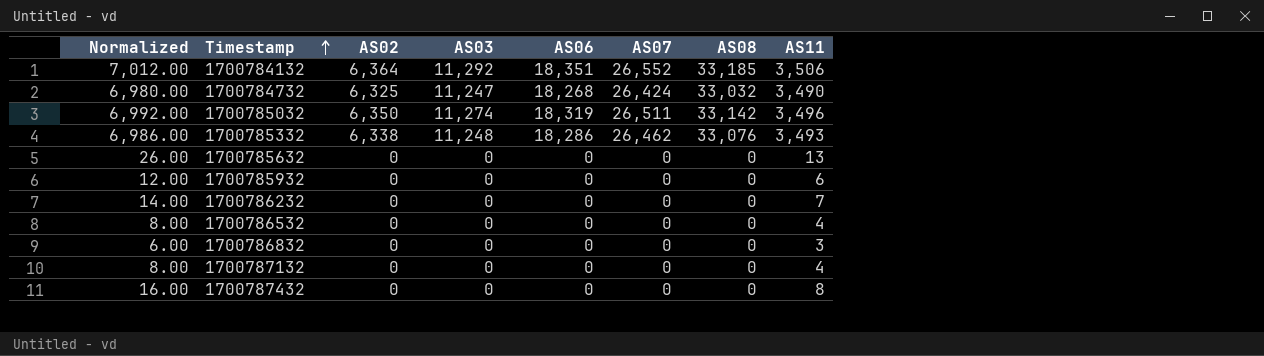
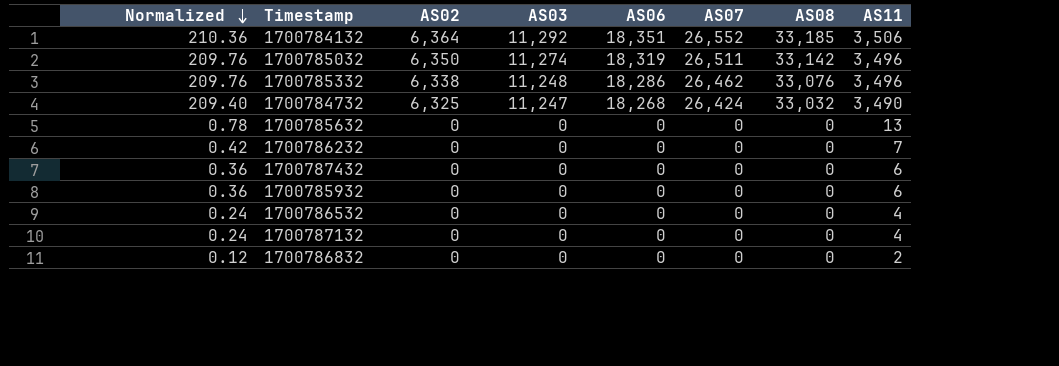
row order: Timestamp ascending -> Normalized descending
column Normalized | formula: [AS11] * 2 -> [AS11] * 0.06
1700785332 | AS11: 3,493 -> 3,496
1700787432 | AS11: 8 -> 6
1700786832 | AS11: 3 -> 2

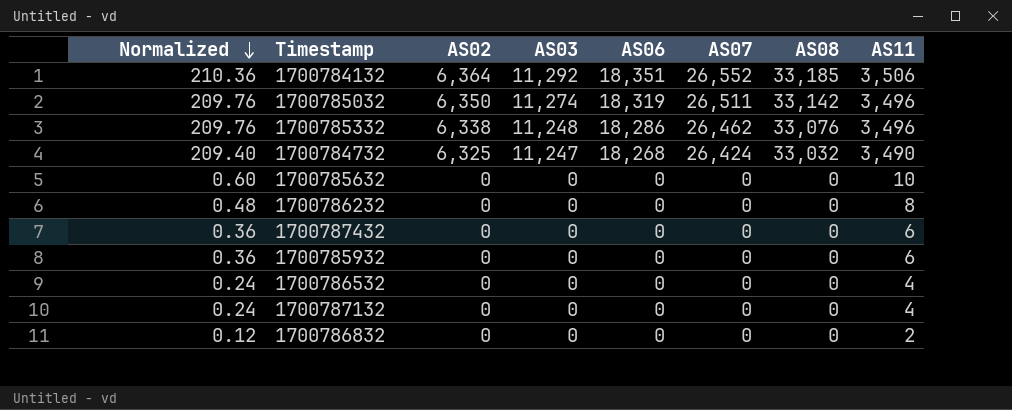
1700785632 | Normalized: 0.78 -> 0.60
1700785632 | AS11: 13 -> 10
1700786232 | Normalized: 0.42 -> 0.48
1700786232 | AS11: 7 -> 8

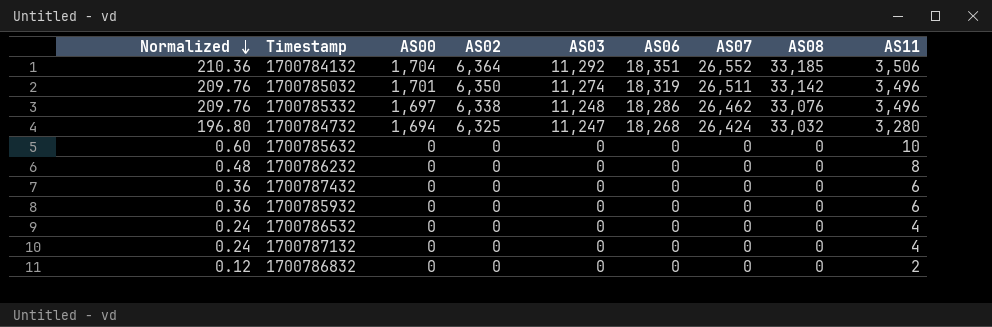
column AS00 | position: none -> 3
1700784732 | Normalized: 209.40 -> 196.80
1700784732 | AS11: 3,490 -> 3,280

